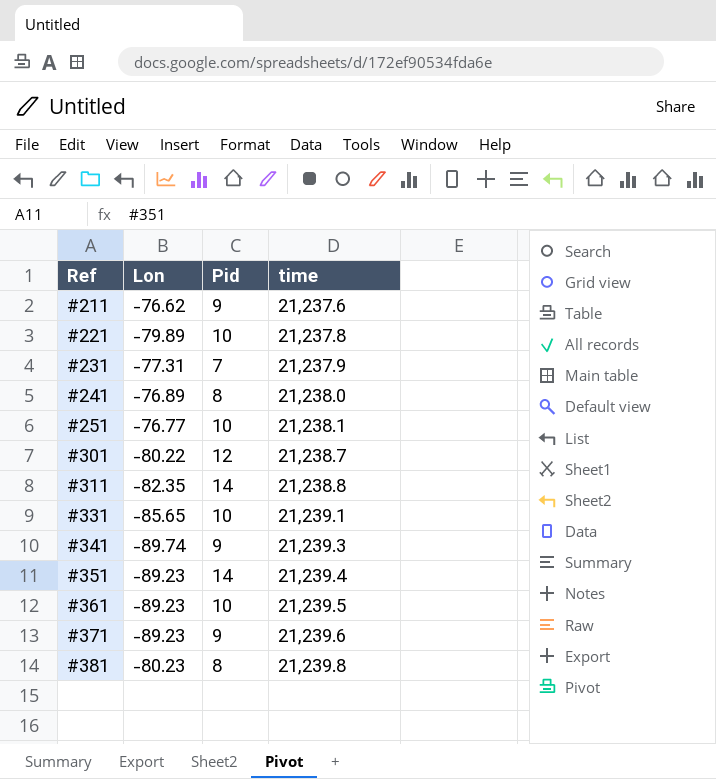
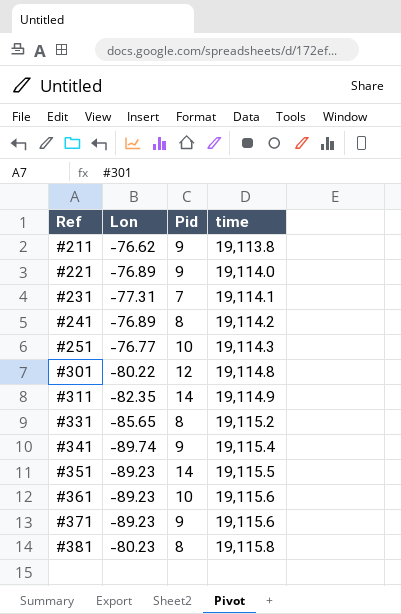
#211 | time: 21,237.6 -> 19,113.8
#221 | Lon: -79.89 -> -76.89
#221 | Pid: 10 -> 9
#221 | time: 21,237.8 -> 19,114.0
#231 | time: 21,237.9 -> 19,114.1
#241 | time: 21,238.0 -> 19,114.2
#251 | time: 21,238.1 -> 19,114.3
#301 | time: 21,238.7 -> 19,114.8
#311 | time: 21,238.8 -> 19,114.9
#331 | Pid: 10 -> 8
#331 | time: 21,239.1 -> 19,115.2
#341 | time: 21,239.3 -> 19,115.4
#351 | time: 21,239.4 -> 19,115.5
#361 | time: 21,239.5 -> 19,115.6
#371 | time: 21,239.6 -> 19,115.6
#381 | time: 21,239.8 -> 19,115.8

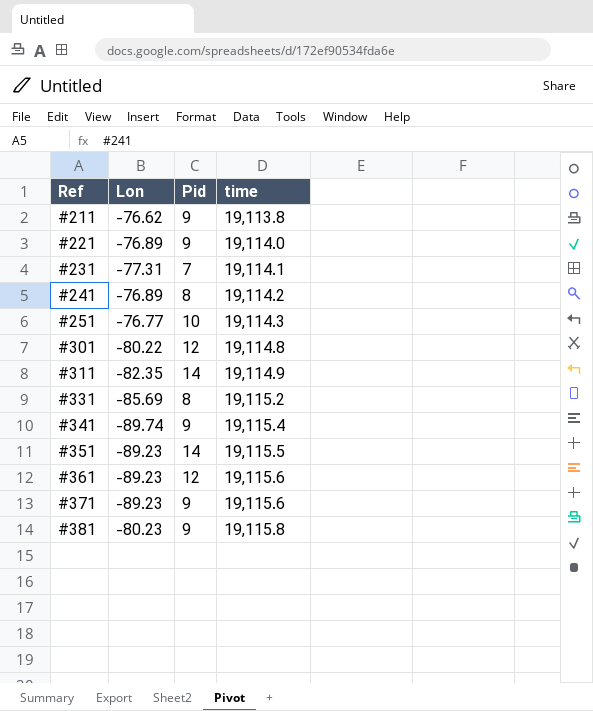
#331 | Lon: -85.65 -> -85.69
#361 | Pid: 10 -> 12
#381 | Pid: 8 -> 9

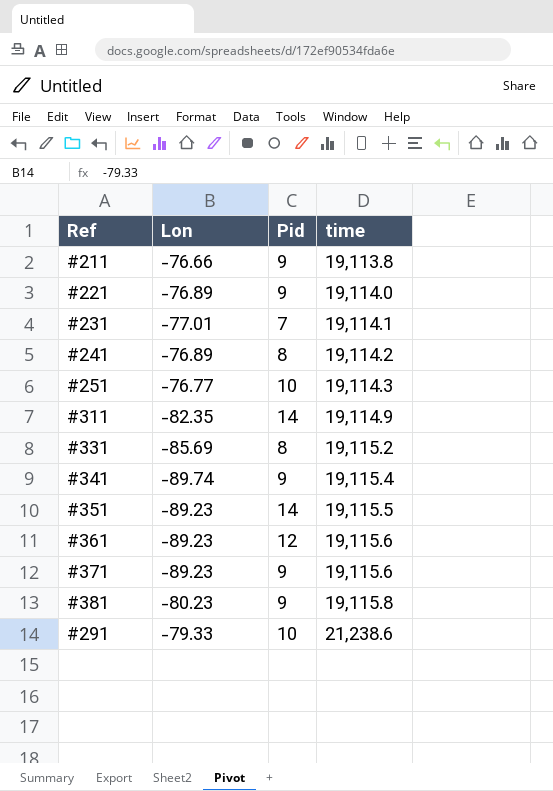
row #301: -80.22 | 12 | 19,114.8 -> none
#211 | Lon: -76.62 -> -76.66
#231 | Lon: -77.31 -> -77.01
row #291: none -> -79.33 | 10 | 21,238.6

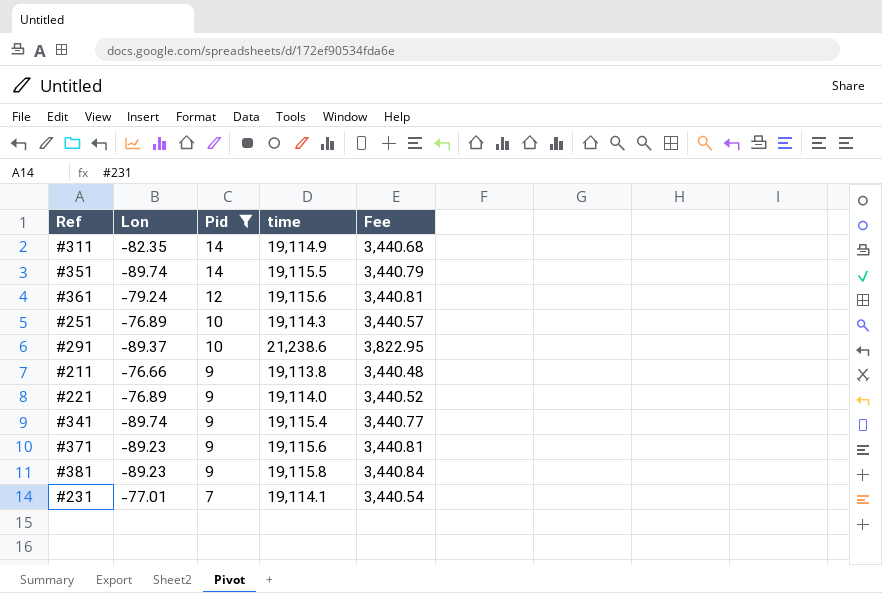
filter: none -> Pid != 8
row order: time ascending -> Pid descending
column Fee | formula: none -> [time] * 0.18
#351 | Lon: -89.23 -> -89.74
#361 | Lon: -89.23 -> -79.24
#251 | Lon: -76.77 -> -76.89
#291 | Lon: -79.33 -> -89.37
#381 | Lon: -80.23 -> -89.23

